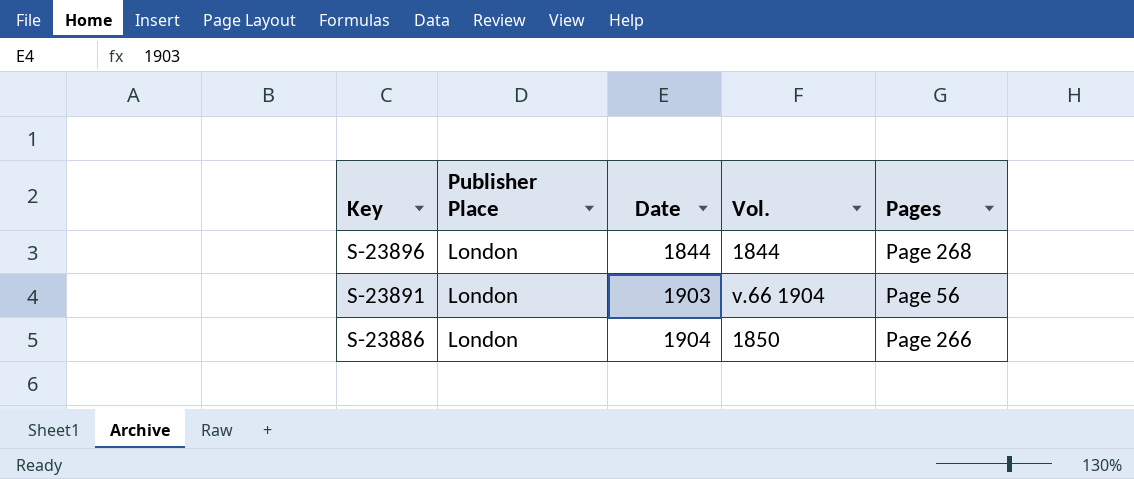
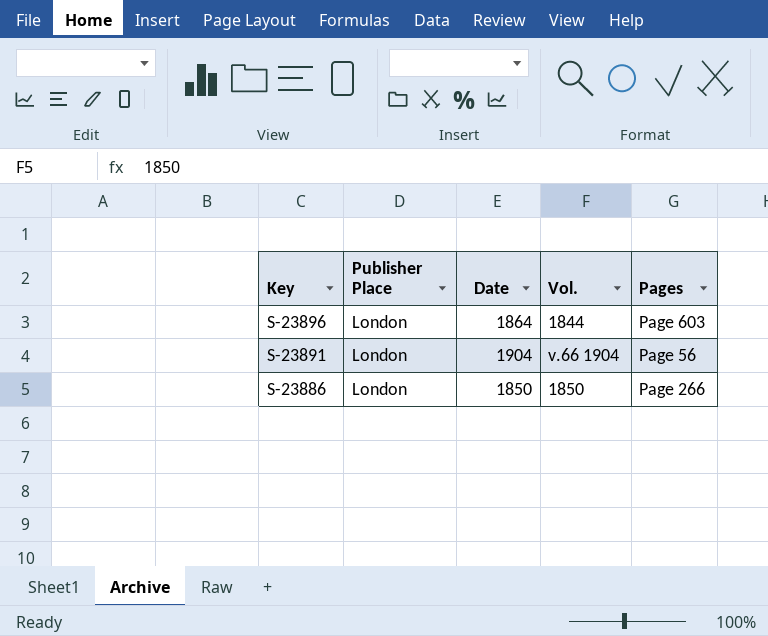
S-23896 | Date: 1844 -> 1864
S-23896 | Pages: Page 268 -> Page 603
S-23891 | Date: 1903 -> 1904
S-23886 | Date: 1904 -> 1850

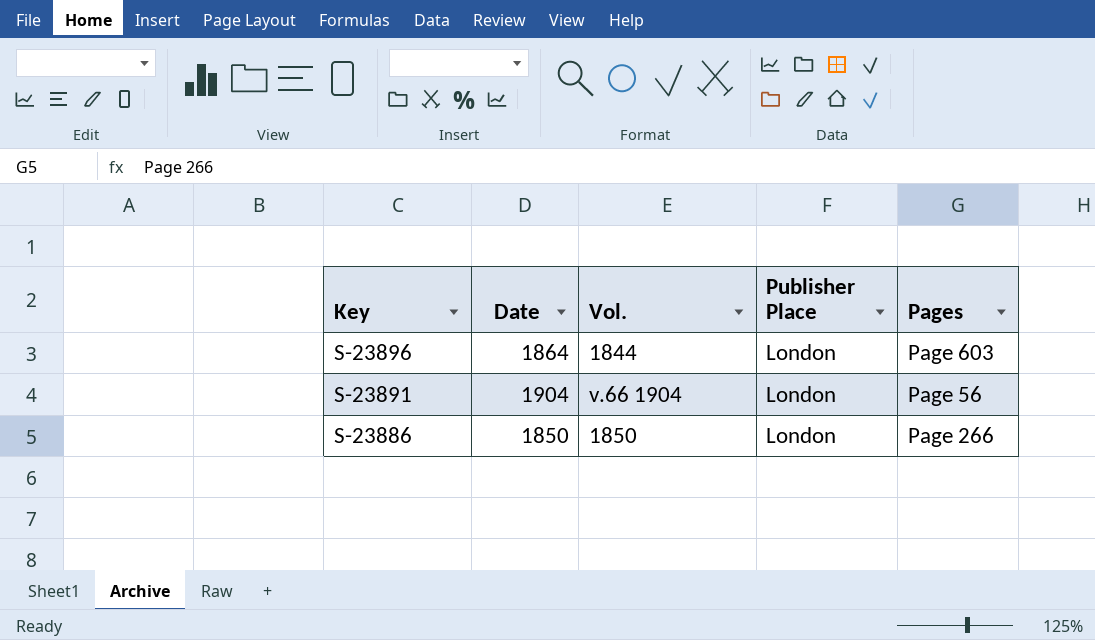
column Publisher Place | position: 2 -> 4

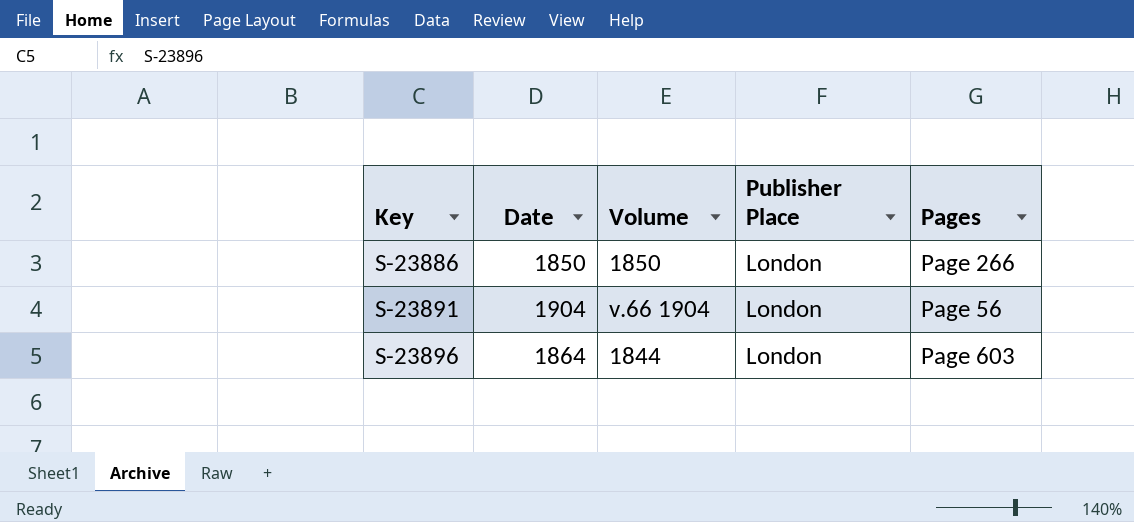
row order: Key descending -> Key ascending
column name: Vol. -> Volume

